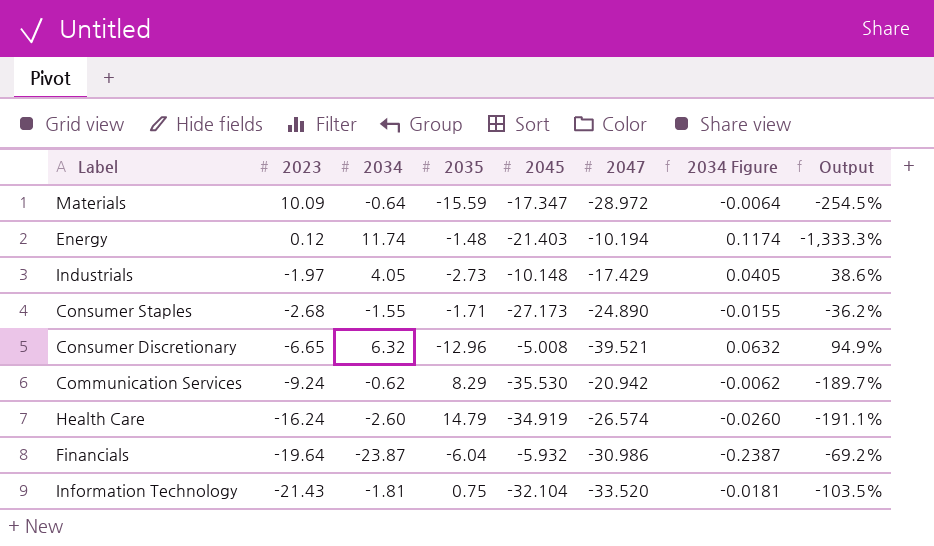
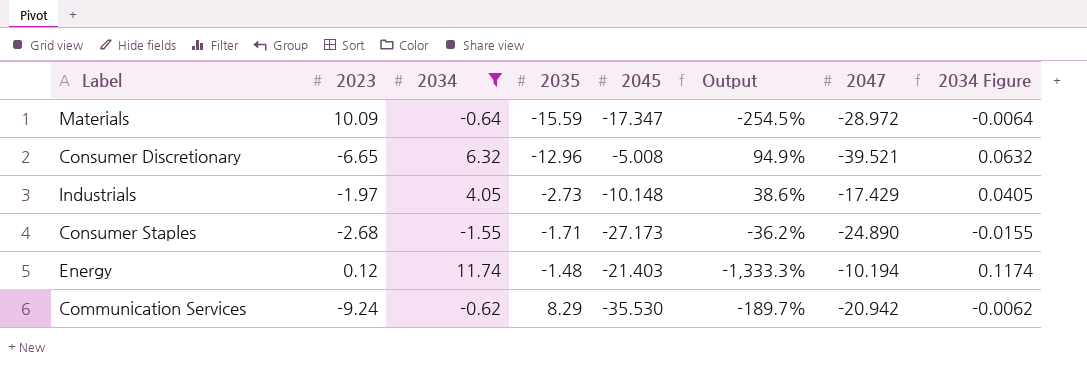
filter: none -> 2034 >= -1.55
row order: 2023 descending -> 2035 ascending
column Output | position: 8 -> 6

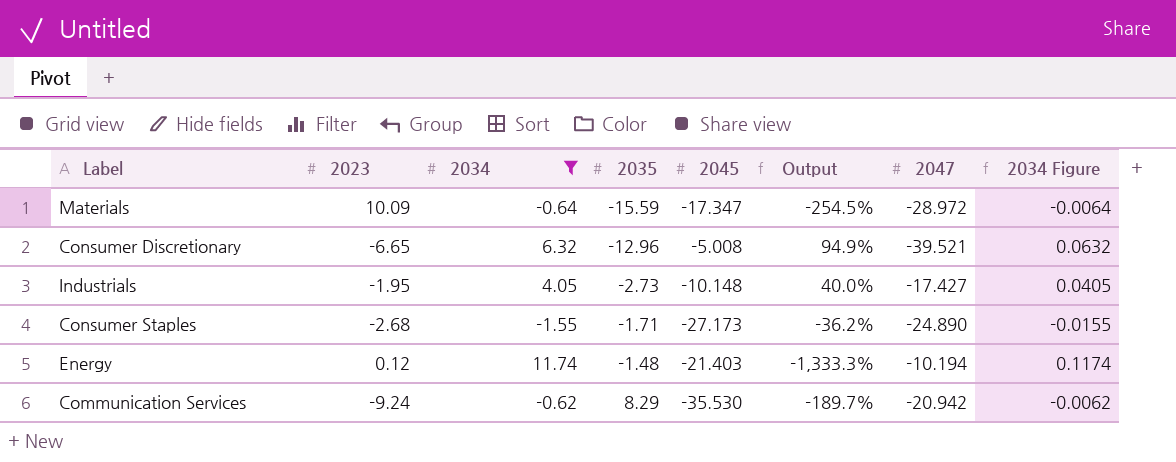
Industrials | 2023: -1.97 -> -1.95
Industrials | Output: 38.6% -> 40.0%
Industrials | 2047: -17.429 -> -17.427

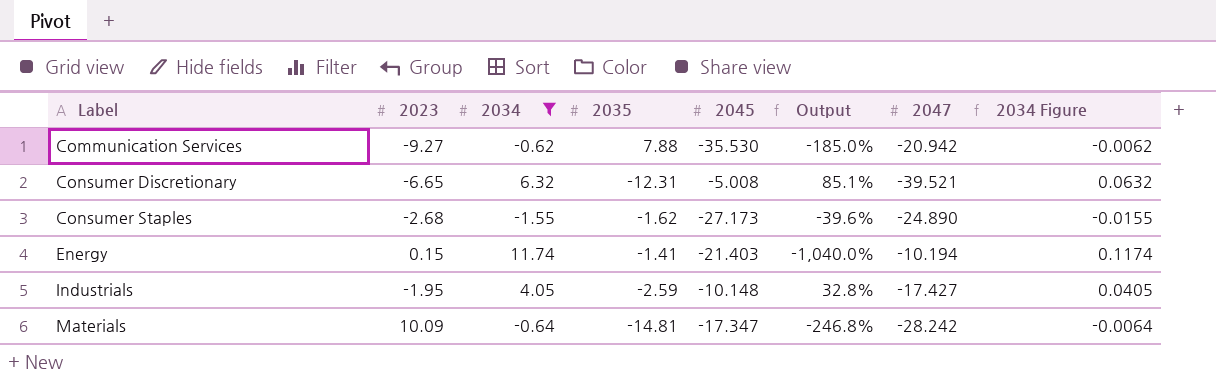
row order: 2035 ascending -> Label ascending
Communication Services | 2023: -9.24 -> -9.27
Communication Services | 2035: 8.29 -> 7.88
Communication Services | Output: -189.7% -> -185.0%
Consumer Discretionary | 2035: -12.96 -> -12.31
Consumer Discretionary | Output: 94.9% -> 85.1%
Consumer Staples | 2035: -1.71 -> -1.62
Consumer Staples | Output: -36.2% -> -39.6%
Energy | 2023: 0.12 -> 0.15
Energy | 2035: -1.48 -> -1.41
Energy | Output: -1,333.3% -> -1,040.0%
Industrials | 2035: -2.73 -> -2.59
Industrials | Output: 40.0% -> 32.8%
Materials | 2035: -15.59 -> -14.81
Materials | Output: -254.5% -> -246.8%
Materials | 2047: -28.972 -> -28.242

